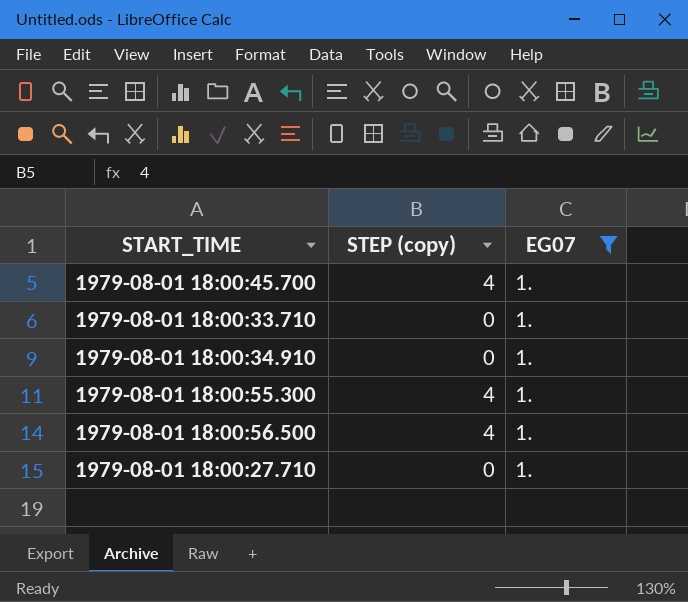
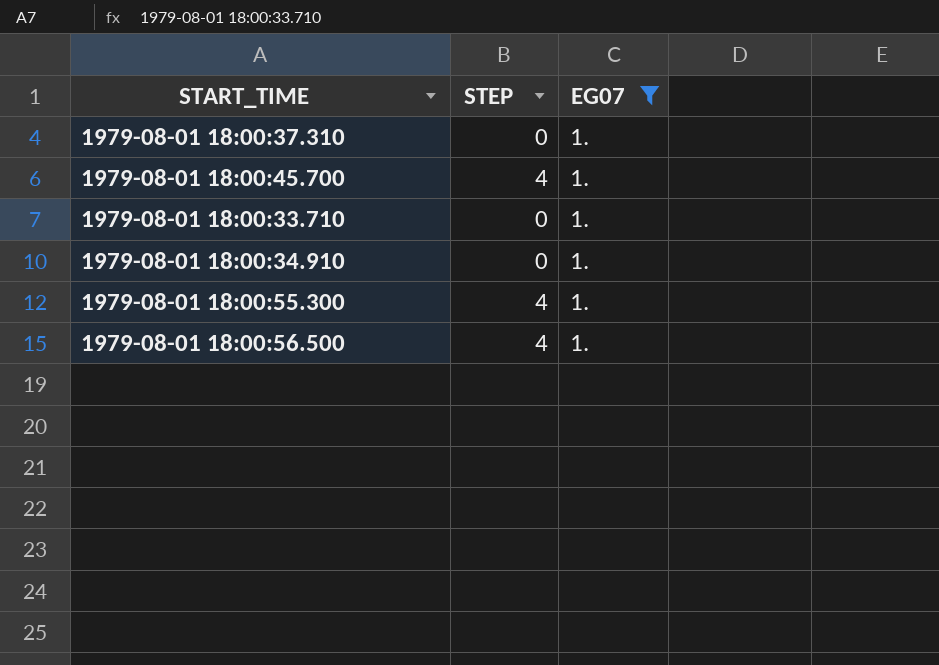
column name: STEP (copy) -> STEP
row 1979-08-01 18:00:27.710: 0 | 1. -> none
row 1979-08-01 18:00:37.310: none -> 0 | 1.

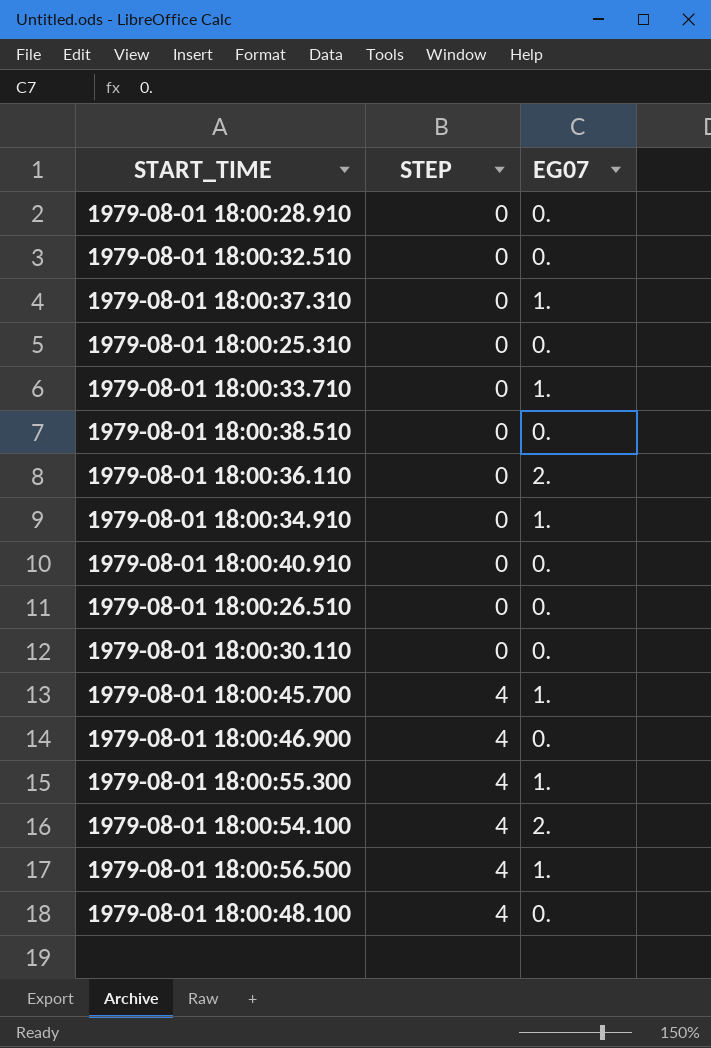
filter: EG07 = 1. -> none
row order: none -> STEP ascending

